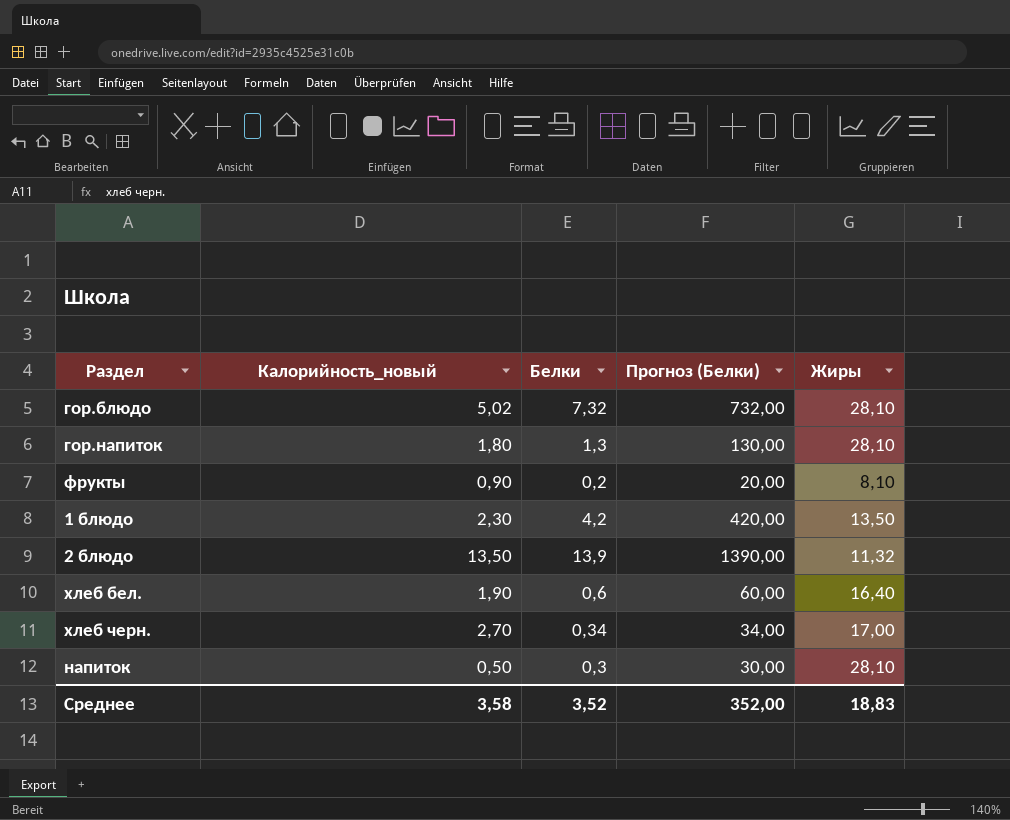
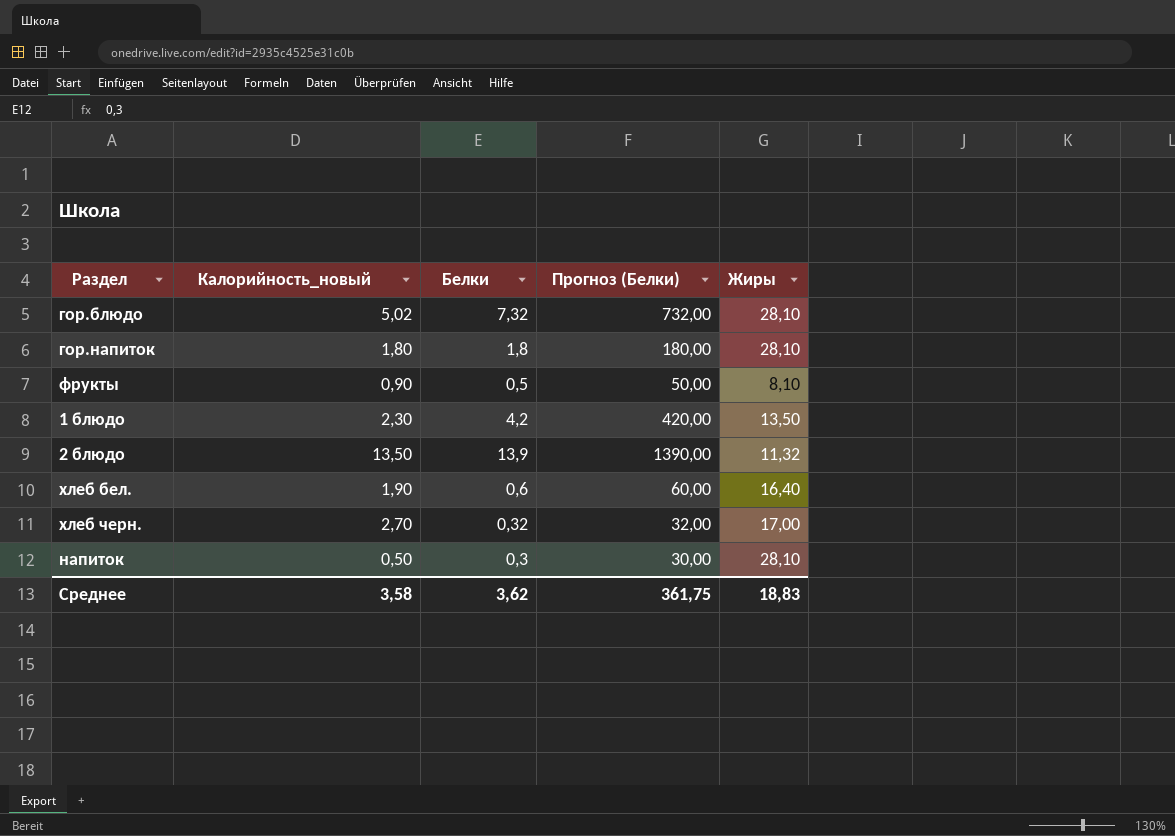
гор.напиток | Белки: 1,3 -> 1,8
гор.напиток | Прогноз (Белки): 130,00 -> 180,00
фрукты | Белки: 0,2 -> 0,5
фрукты | Прогноз (Белки): 20,00 -> 50,00
хлеб черн. | Белки: 0,34 -> 0,32
хлеб черн. | Прогноз (Белки): 34,00 -> 32,00
Среднее | Белки: 3,52 -> 3,62
Среднее | Прогноз (Белки): 352,00 -> 361,75

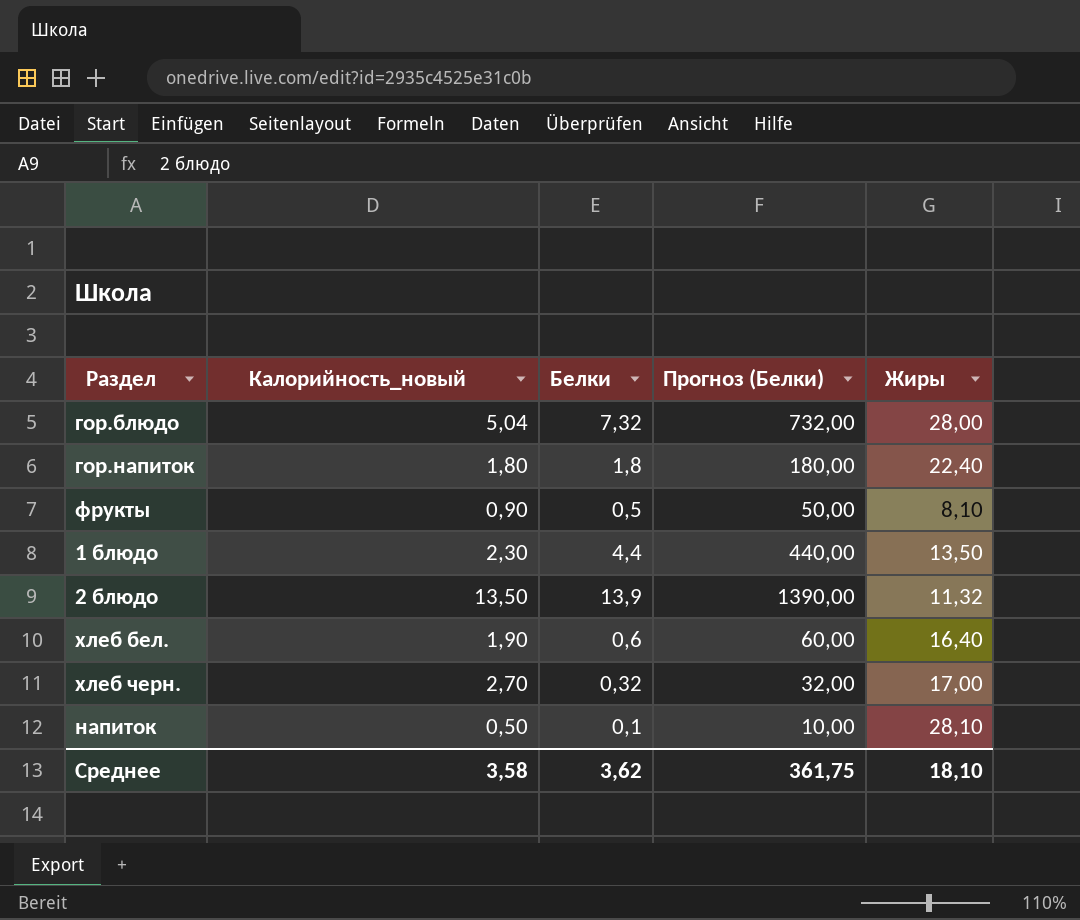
гор.блюдо | Калорийность_новый: 5,02 -> 5,04
гор.блюдо | Жиры: 28,10 -> 28,00
гор.напиток | Жиры: 28,10 -> 22,40
1 блюдо | Белки: 4,2 -> 4,4
1 блюдо | Прогноз (Белки): 420,00 -> 440,00
напиток | Белки: 0,3 -> 0,1
напиток | Прогноз (Белки): 30,00 -> 10,00
Среднее | Жиры: 18,83 -> 18,10

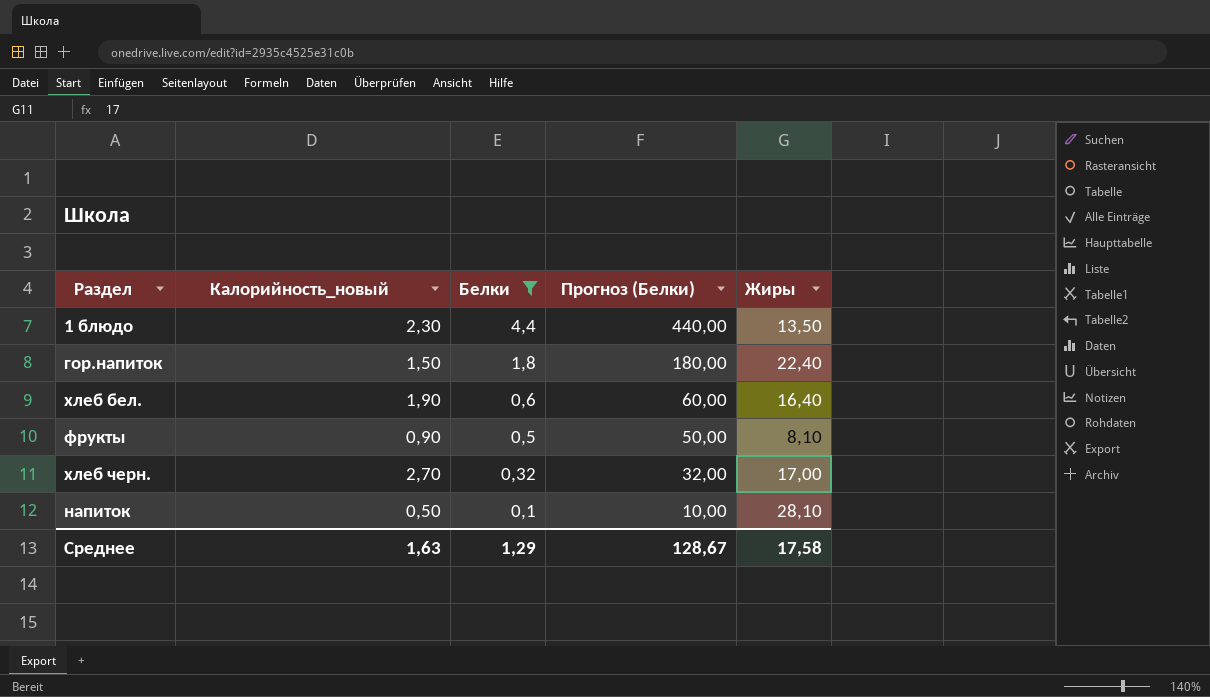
filter: none -> Белки <= 4,4
row order: none -> Белки descending
гор.напиток | Калорийность_новый: 1,80 -> 1,50
Среднее | Калорийность_новый: 3,58 -> 1,63
Среднее | Белки: 3,62 -> 1,29
Среднее | Прогноз (Белки): 361,75 -> 128,67
Среднее | Жиры: 18,10 -> 17,58

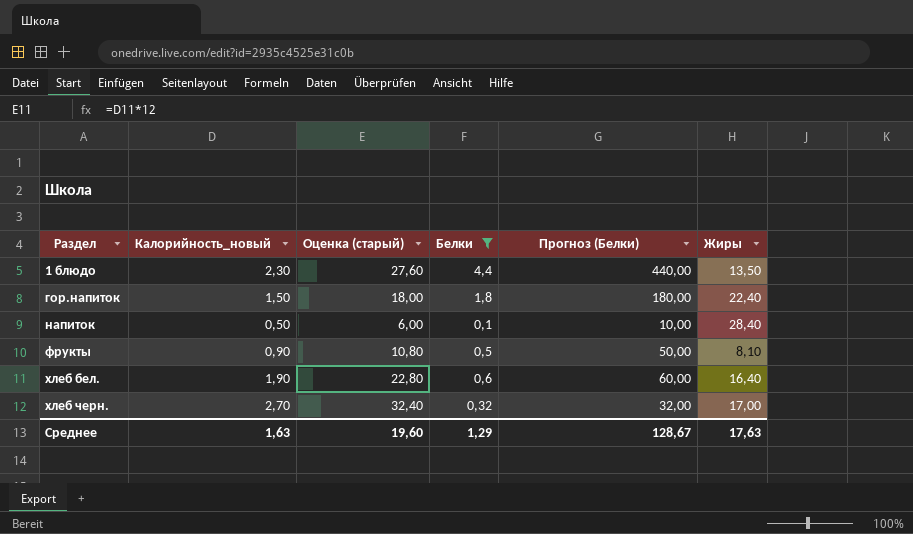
row order: Белки descending -> Раздел ascending
column Оценка (старый) | formula: none -> [Калорийность_новый] * 12
напиток | Жиры: 28,10 -> 28,40
Среднее | Жиры: 17,58 -> 17,63

